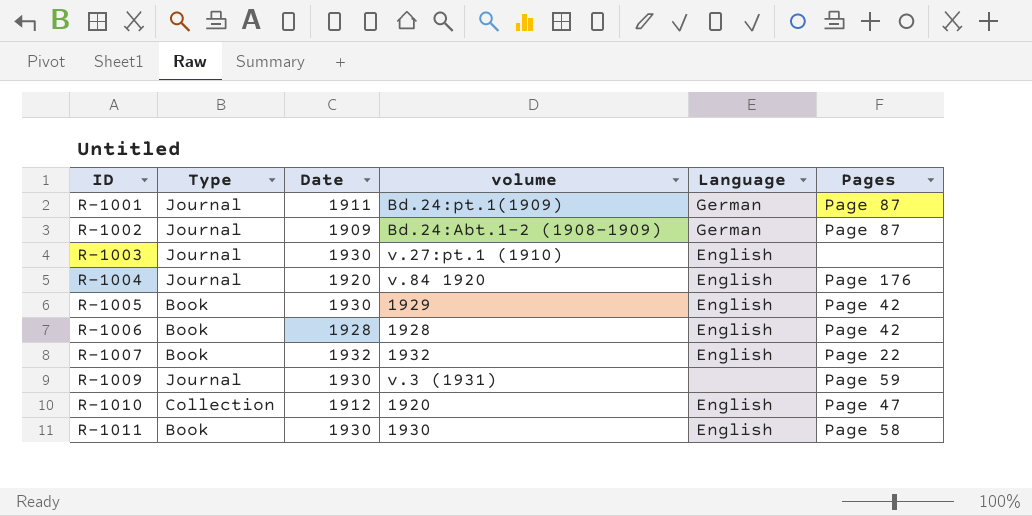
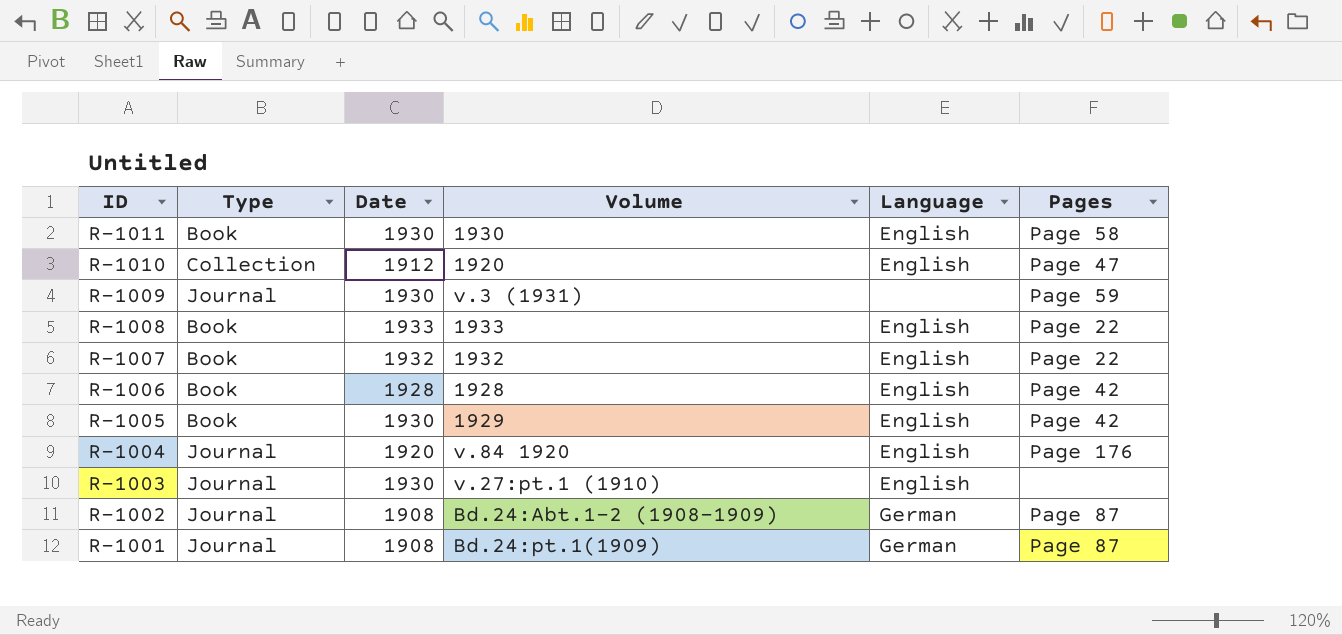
row order: ID ascending -> ID descending
column name: volume -> Volume
row R-1008: none -> Book | 1933 | 1933 | English | Page 22
R-1002 | Date: 1909 -> 1908
R-1001 | Date: 1911 -> 1908

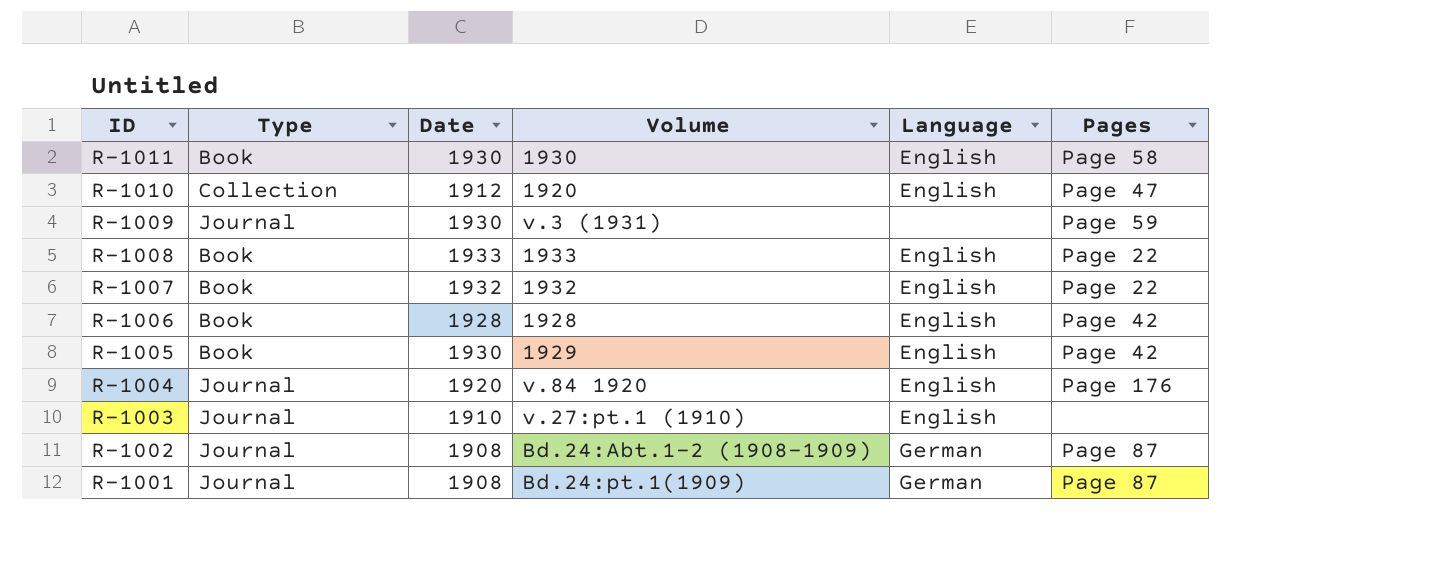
R-1003 | Date: 1930 -> 1910

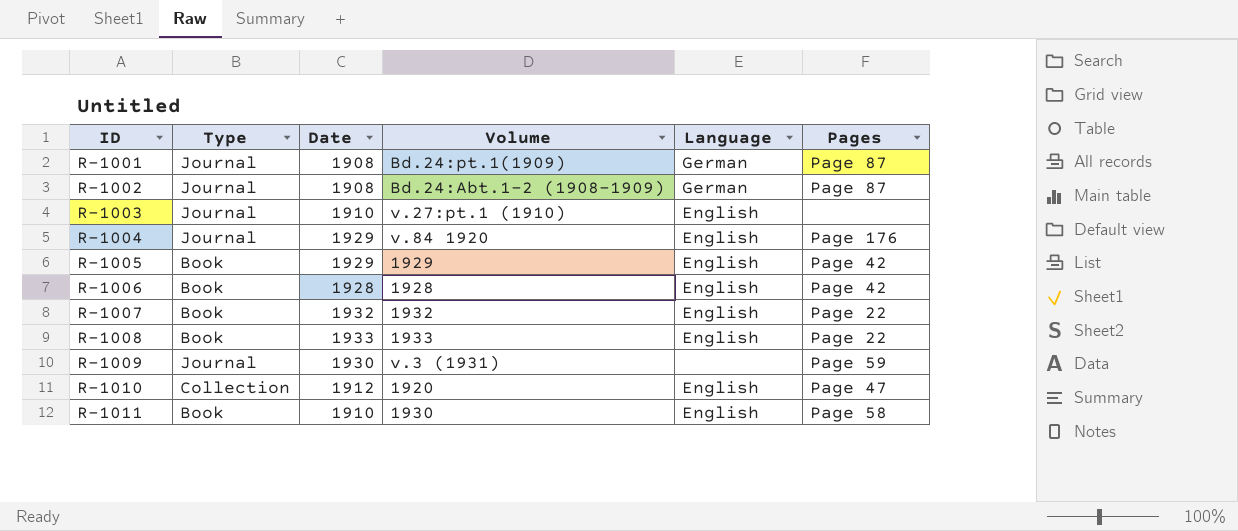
row order: ID descending -> ID ascending
R-1004 | Date: 1920 -> 1929
R-1005 | Date: 1930 -> 1929
R-1011 | Date: 1930 -> 1910

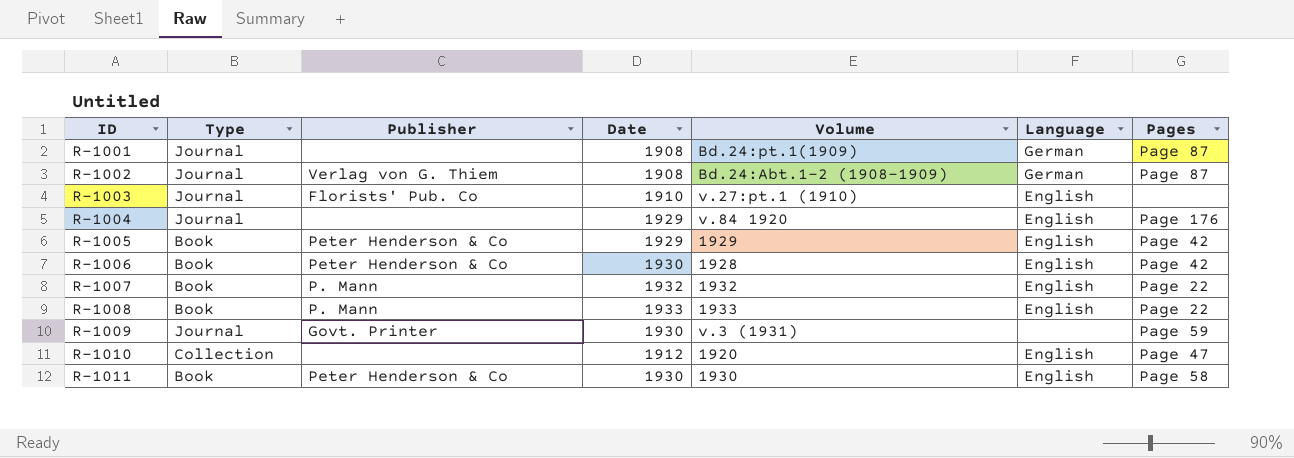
column Publisher | position: none -> 3
R-1006 | Date: 1928 -> 1930
R-1011 | Date: 1910 -> 1930

